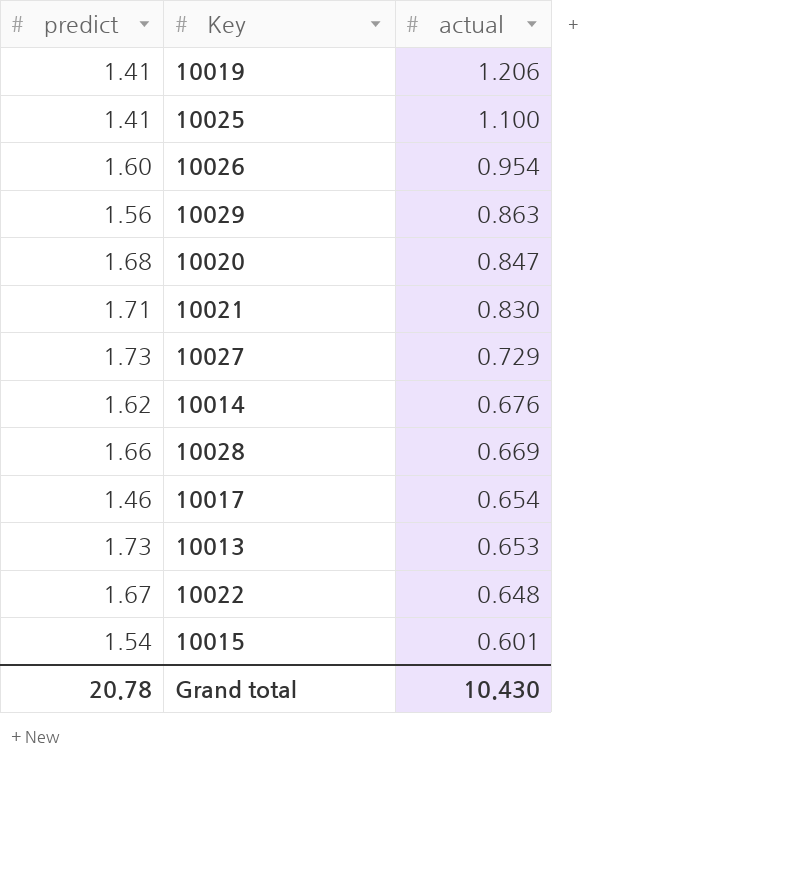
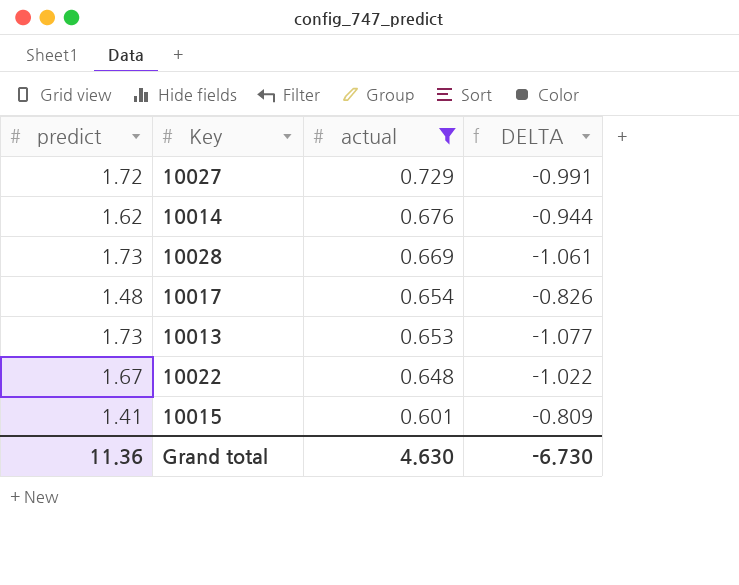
filter: none -> actual <= 0.729
column DELTA | formula: none -> [actual] - [predict]
10027 | predict: 1.73 -> 1.72
10028 | predict: 1.66 -> 1.73
10017 | predict: 1.46 -> 1.48
10015 | predict: 1.54 -> 1.41
Grand total | predict: 20.78 -> 11.36
Grand total | actual: 10.430 -> 4.630

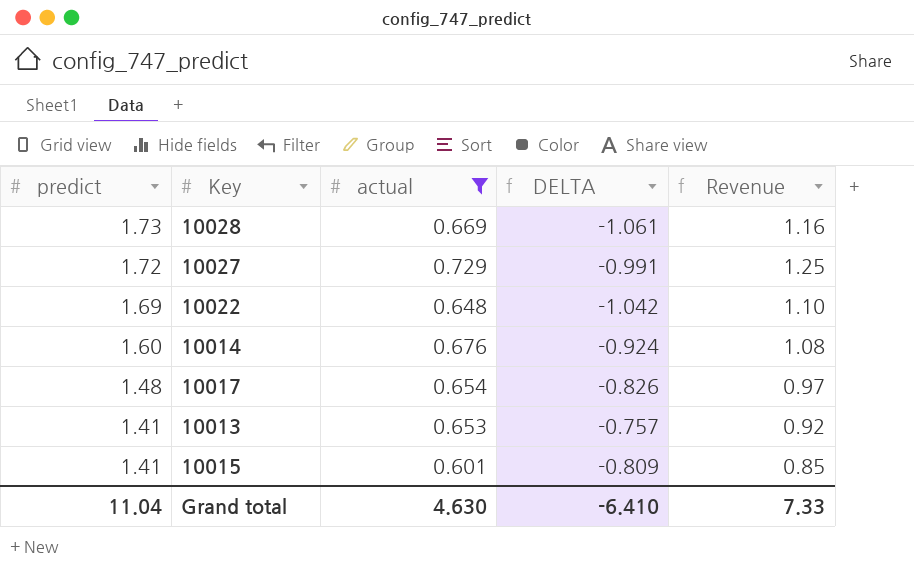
row order: actual descending -> predict descending
column Revenue | formula: none -> [predict] * [actual]
10022 | predict: 1.67 -> 1.69
10022 | DELTA: -1.022 -> -1.042
10014 | predict: 1.62 -> 1.60
10014 | DELTA: -0.944 -> -0.924
10013 | predict: 1.73 -> 1.41
10013 | DELTA: -1.077 -> -0.757
Grand total | predict: 11.36 -> 11.04
Grand total | DELTA: -6.730 -> -6.410

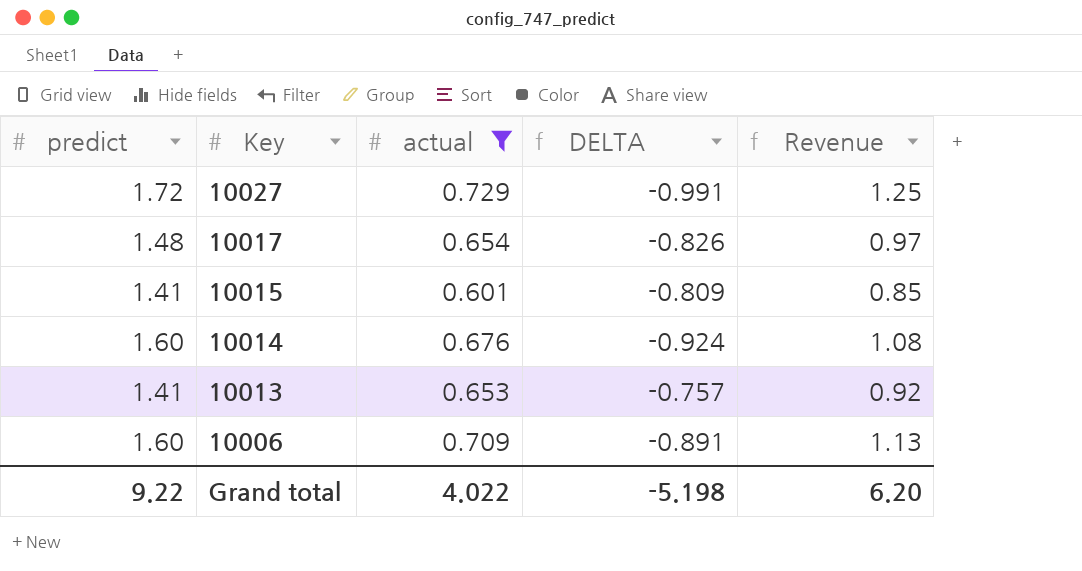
row order: predict descending -> Key descending
row 10028: 1.73 | 0.669 | -1.061 | 1.16 -> none
row 10022: 1.69 | 0.648 | -1.042 | 1.10 -> none
row 10006: none -> 1.60 | 0.709 | -0.891 | 1.13
Grand total | predict: 11.04 -> 9.22
Grand total | actual: 4.630 -> 4.022
Grand total | DELTA: -6.410 -> -5.198
Grand total | Revenue: 7.33 -> 6.20

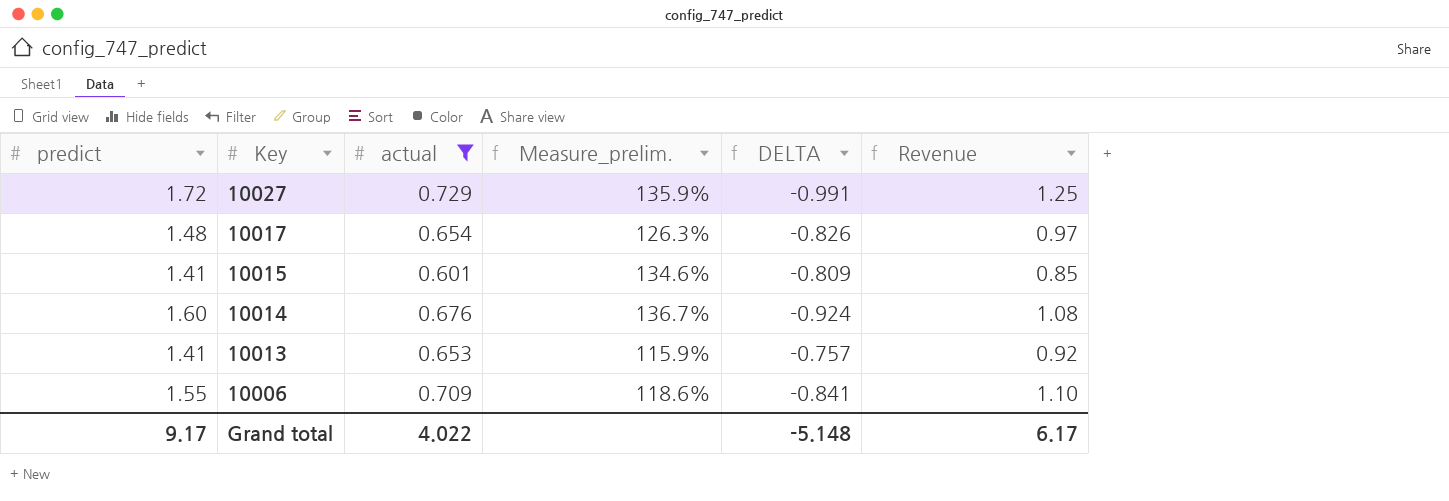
column Measure_prelim. | formula: none -> ([predict] - [actual]) / [actual]
10006 | predict: 1.60 -> 1.55
10006 | DELTA: -0.891 -> -0.841
10006 | Revenue: 1.13 -> 1.10
Grand total | predict: 9.22 -> 9.17
Grand total | DELTA: -5.198 -> -5.148
Grand total | Revenue: 6.20 -> 6.17

